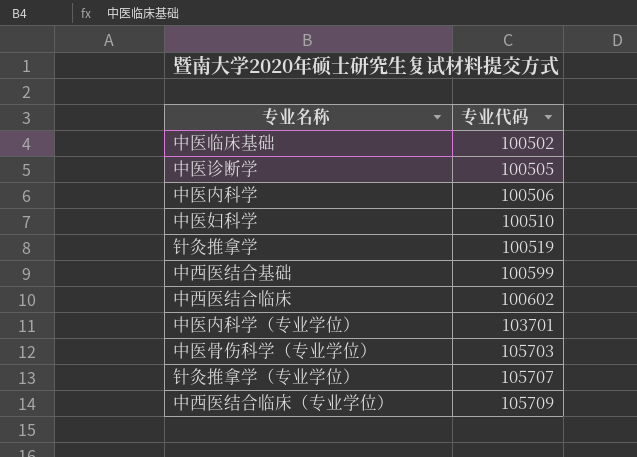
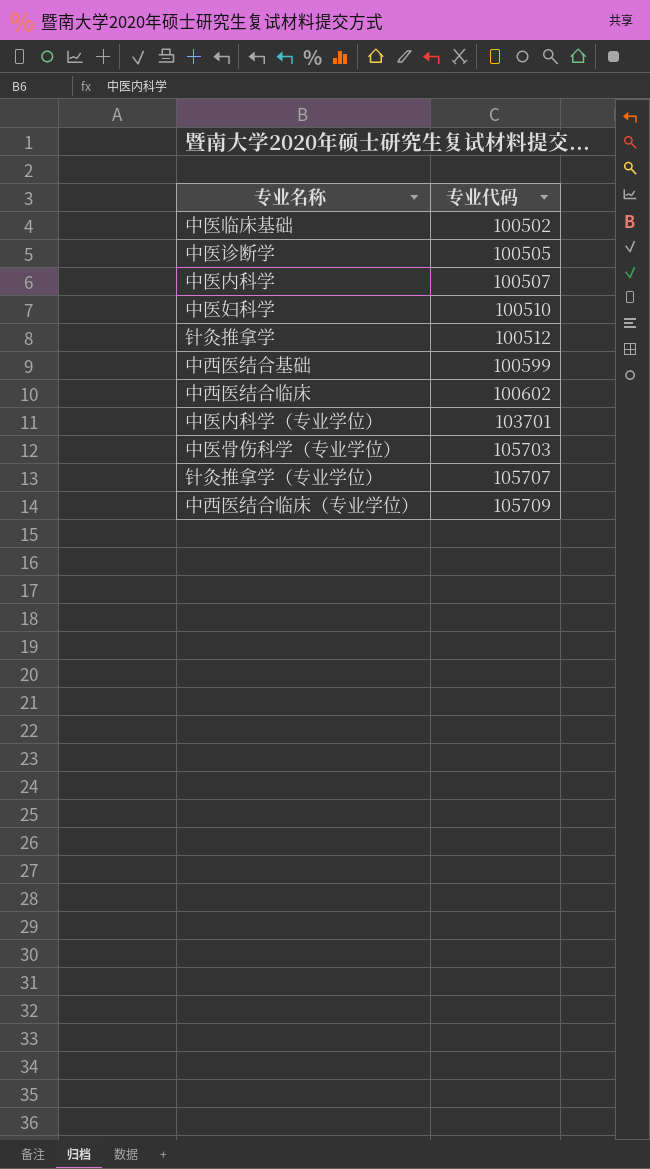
中医内科学 | 专业代码: 100506 -> 100507
针灸推拿学 | 专业代码: 100519 -> 100512

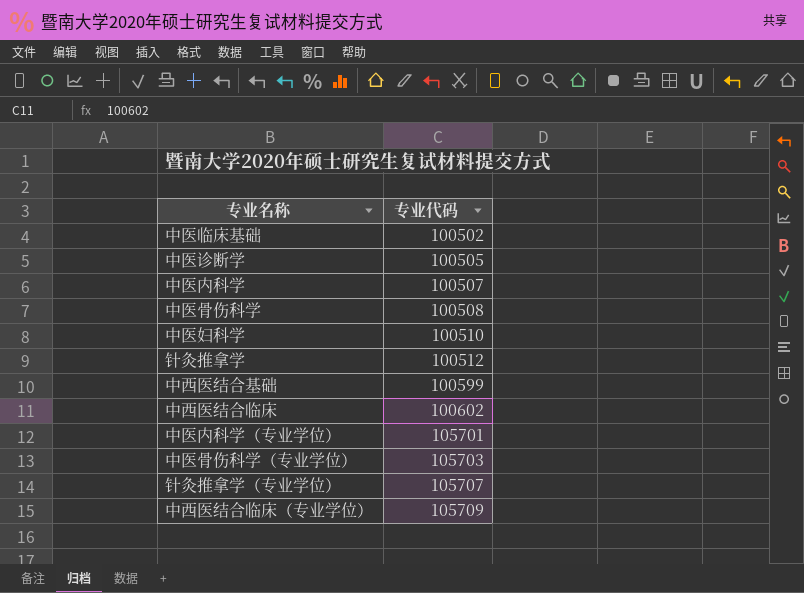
row 中医骨伤科学: none -> 100508
中医内科学（专业学位） | 专业代码: 103701 -> 105701

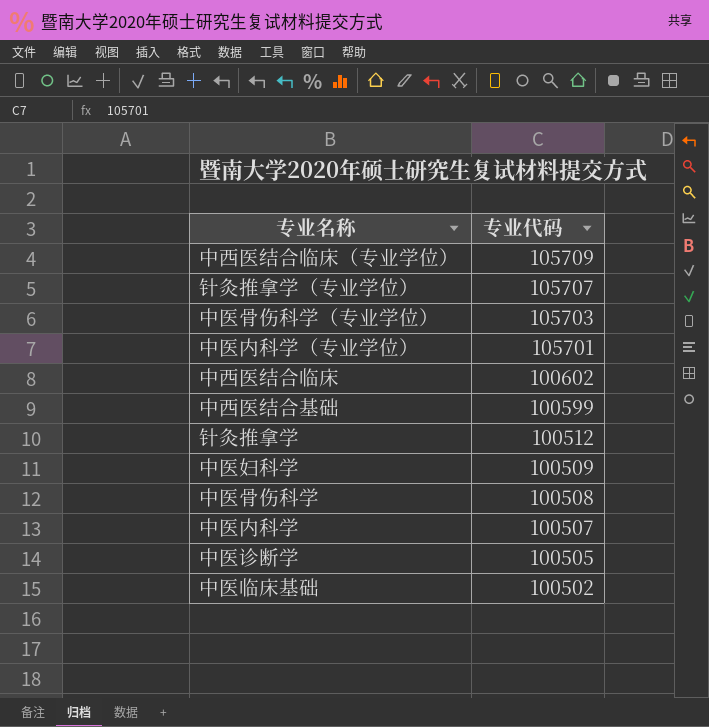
row order: 专业代码 ascending -> 专业代码 descending
中医妇科学 | 专业代码: 100510 -> 100509

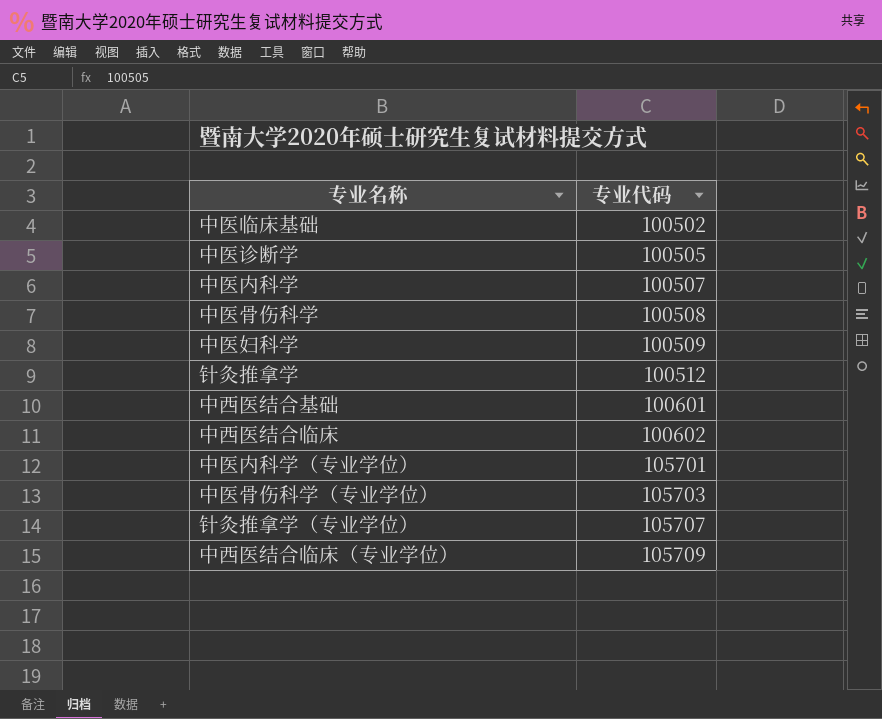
row order: 专业代码 descending -> 专业代码 ascending
中西医结合基础 | 专业代码: 100599 -> 100601

